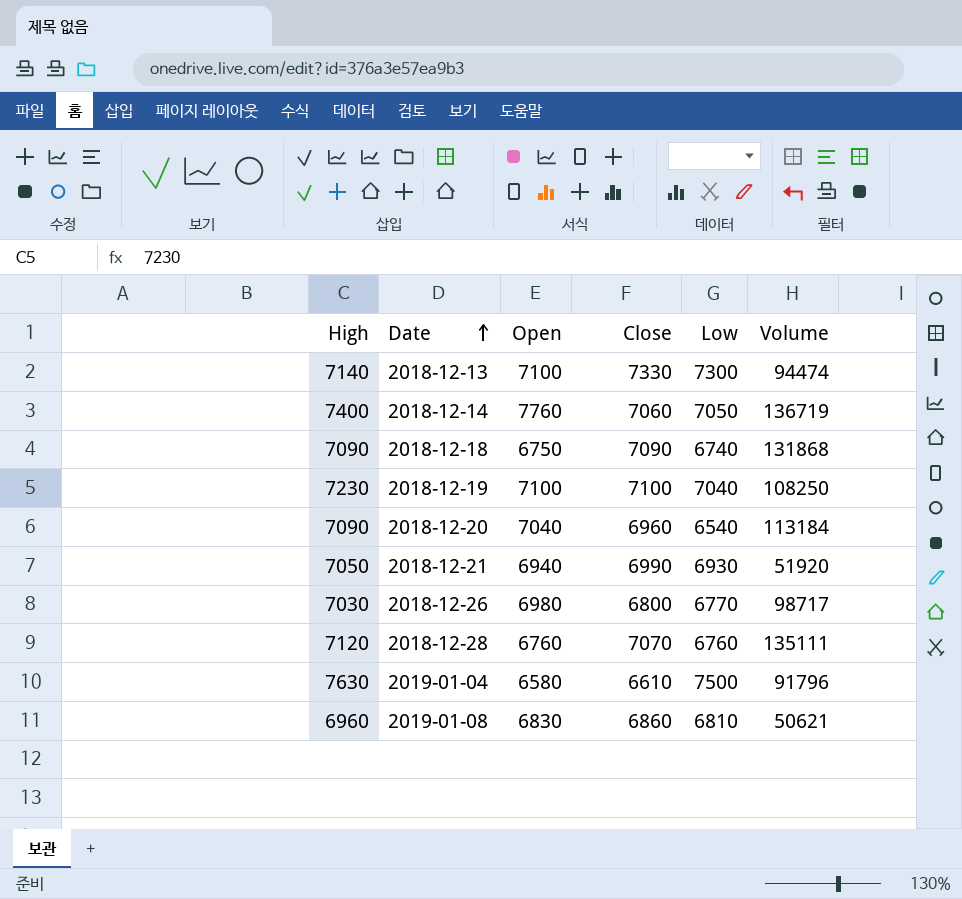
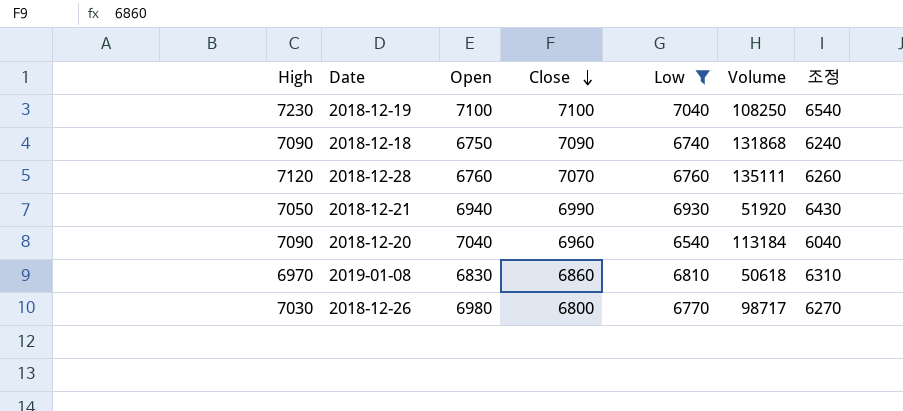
filter: none -> Low <= 7040
row order: Date ascending -> Close descending
column 조정 | formula: none -> [Low] - 500
2019-01-08 | High: 6960 -> 6970
2019-01-08 | Volume: 50621 -> 50618

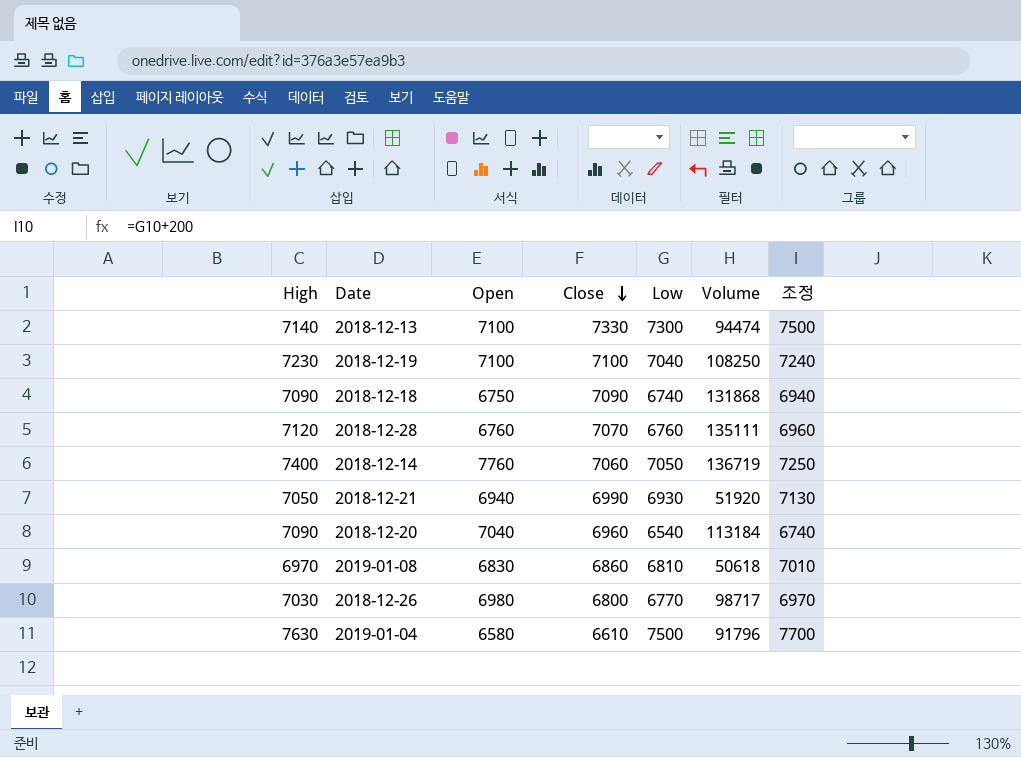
filter: Low <= 7040 -> none
column 조정 | formula: [Low] - 500 -> [Low] + 200

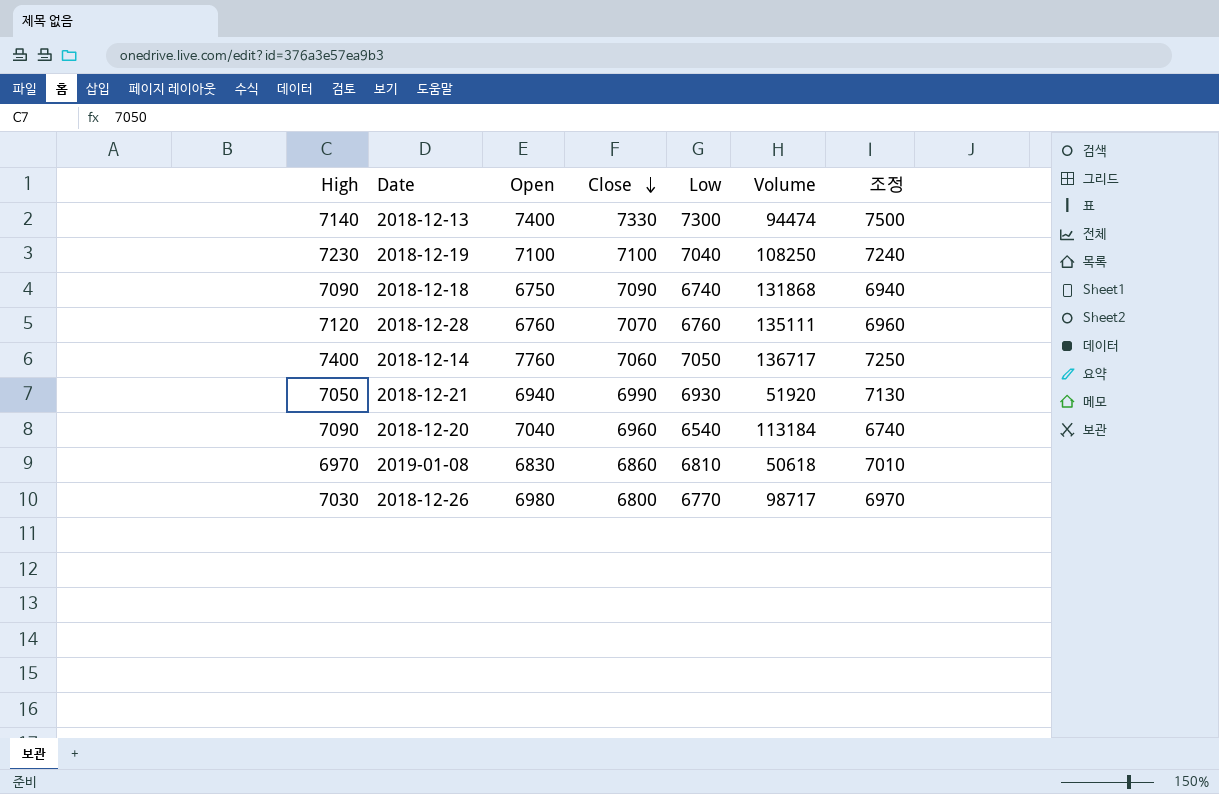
row 2019-01-04: 7630 | 6580 | 6610 | 7500 | 91796 | 7700 -> none
2018-12-13 | Open: 7100 -> 7400
2018-12-14 | Volume: 136719 -> 136717

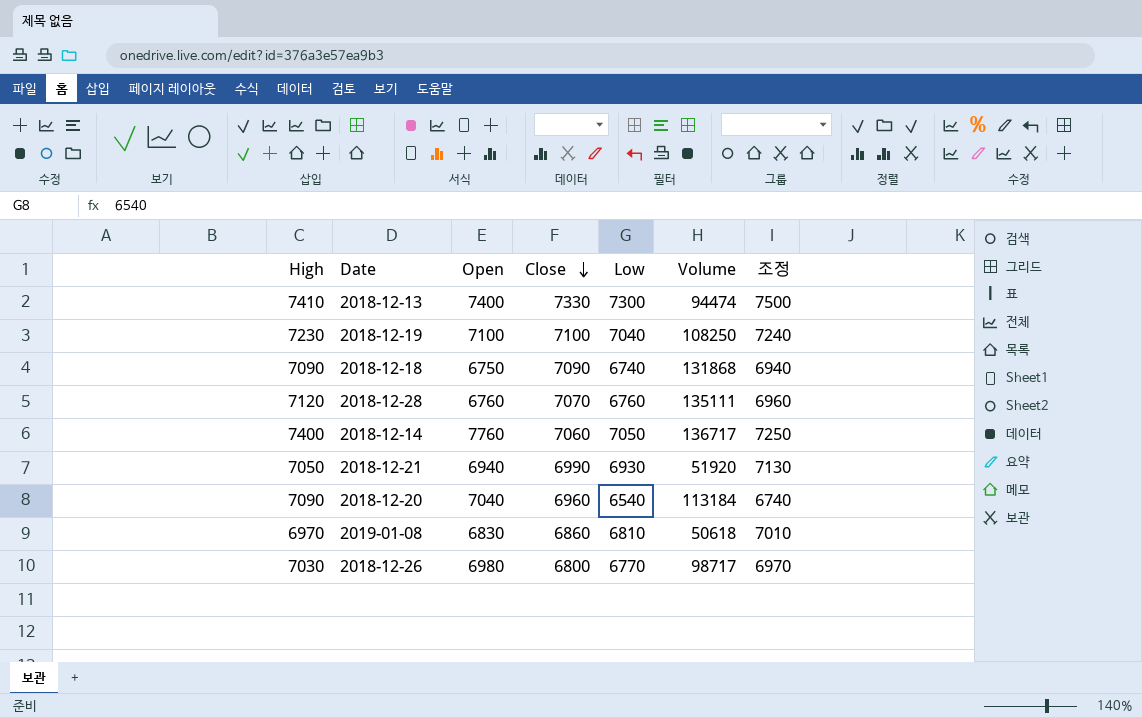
2018-12-13 | High: 7140 -> 7410

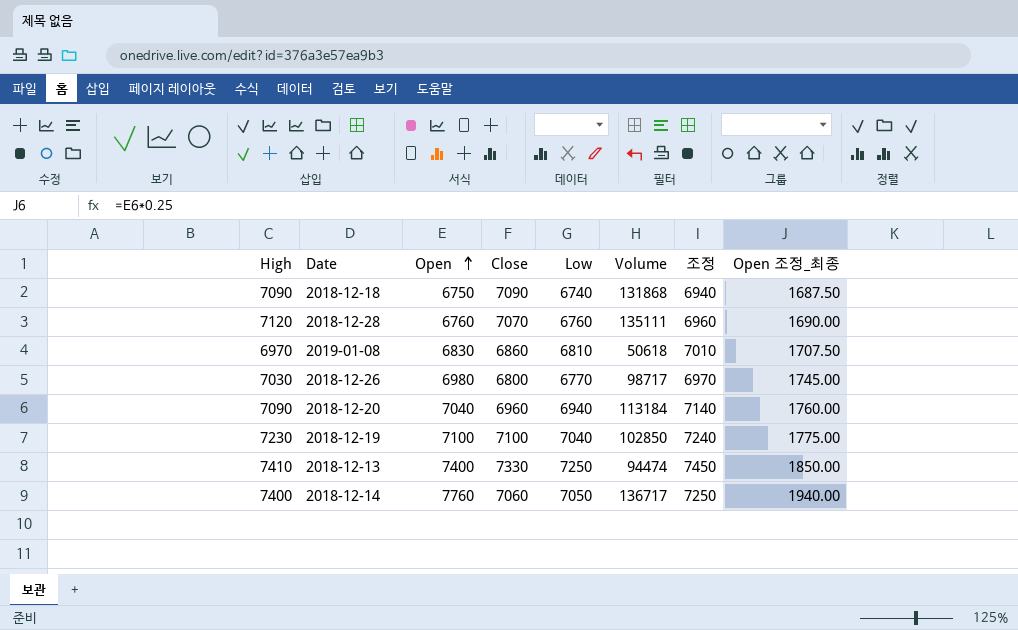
row order: Close descending -> Open ascending
column Open 조정_최종 | formula: none -> [Open] * 0.25
row 2018-12-21: 7050 | 6940 | 6990 | 6930 | 51920 | 7130 -> none
2018-12-20 | Low: 6540 -> 6940
2018-12-20 | 조정: 6740 -> 7140
2018-12-19 | Volume: 108250 -> 102850
2018-12-13 | Low: 7300 -> 7250
2018-12-13 | 조정: 7500 -> 7450

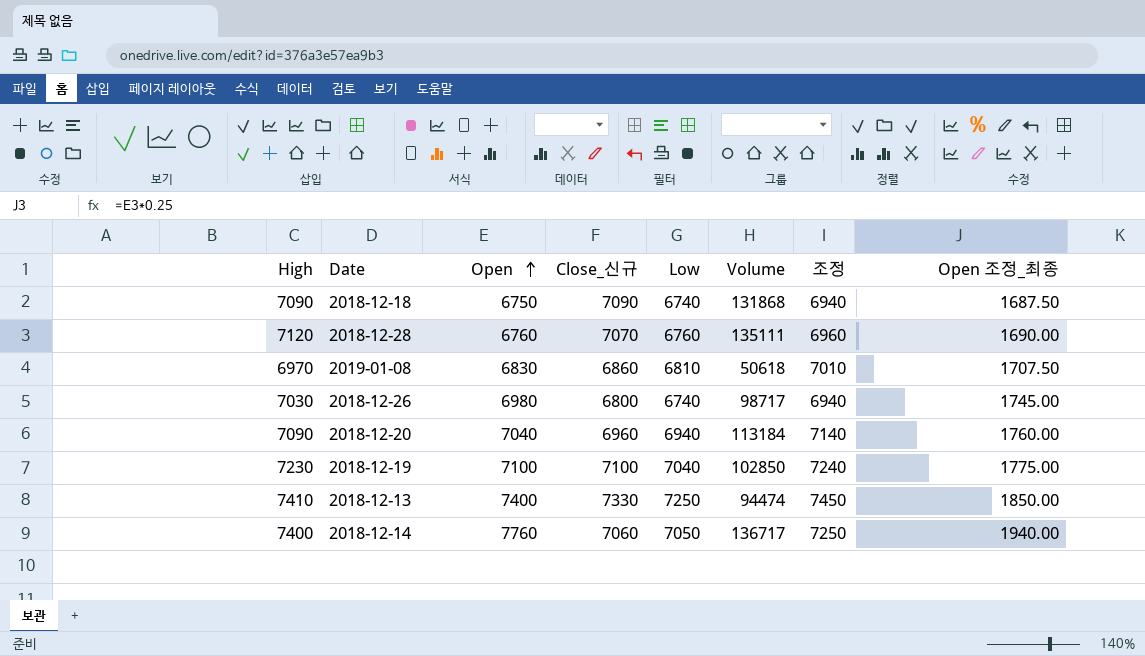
column name: Close -> Close_신규
2018-12-26 | Low: 6770 -> 6740
2018-12-26 | 조정: 6970 -> 6940

